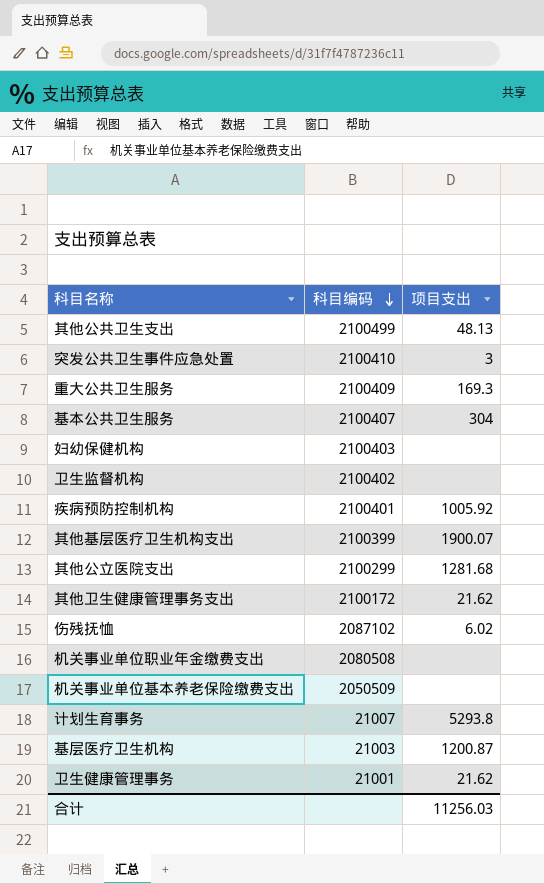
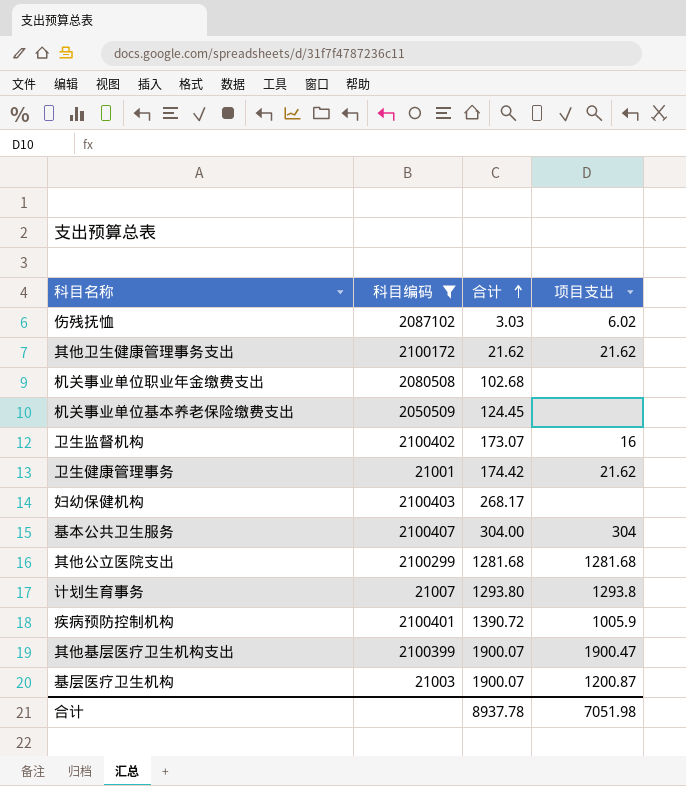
filter: none -> 科目编码 <= 2100407
row order: 科目编码 descending -> 合计 ascending
column 合计 | position: none -> 3
卫生监督机构 | 项目支出: none -> 16
计划生育事务 | 项目支出: 5293.8 -> 1293.8
疾病预防控制机构 | 项目支出: 1005.92 -> 1005.9
其他基层医疗卫生机构支出 | 项目支出: 1900.07 -> 1900.47
合计 | 项目支出: 11256.03 -> 7051.98

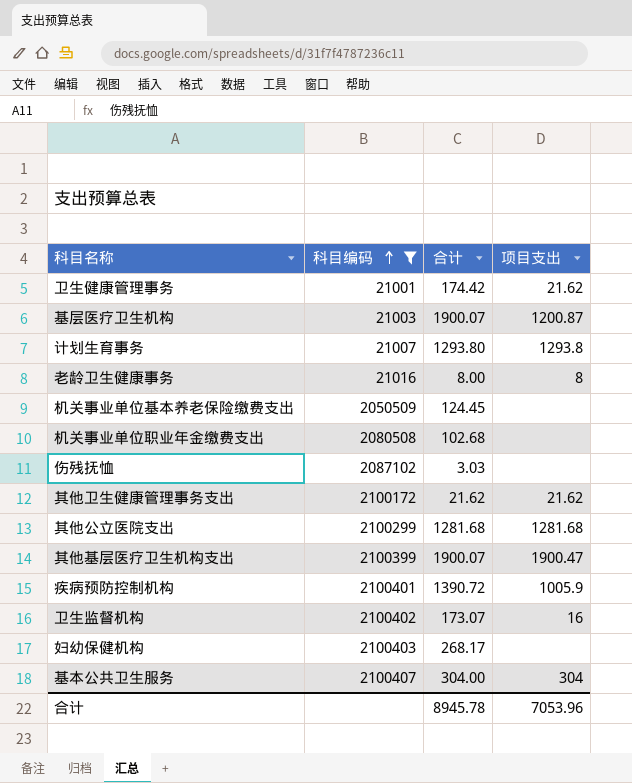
row order: 合计 ascending -> 科目编码 ascending
row 老龄卫生健康事务: none -> 21016 | 8.00 | 8
伤残抚恤 | 项目支出: 6.02 -> none
合计 | 合计: 8937.78 -> 8945.78
合计 | 项目支出: 7051.98 -> 7053.96

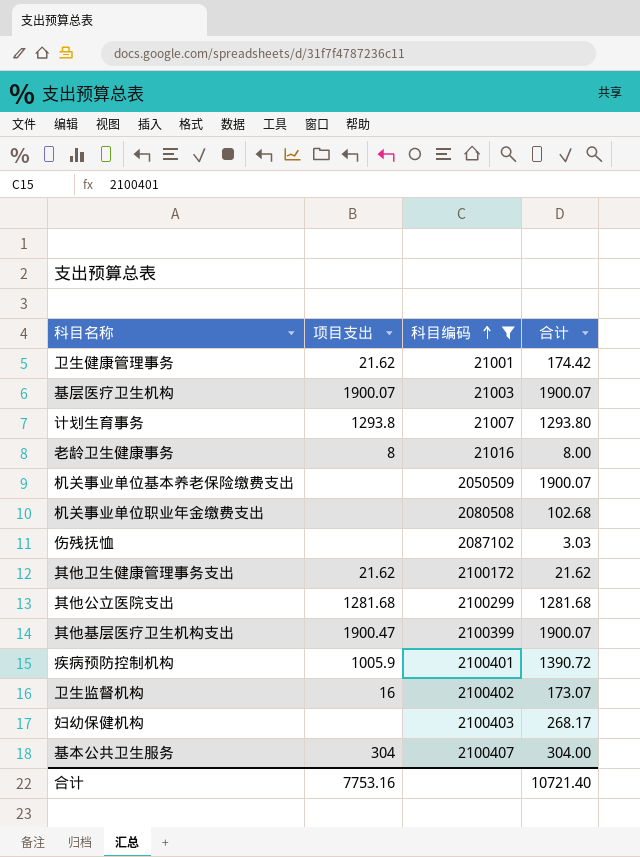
column 项目支出 | position: 4 -> 2
基层医疗卫生机构 | 项目支出: 1200.87 -> 1900.07
机关事业单位基本养老保险缴费支出 | 合计: 124.45 -> 1900.07
合计 | 项目支出: 7053.96 -> 7753.16
合计 | 合计: 8945.78 -> 10721.40

